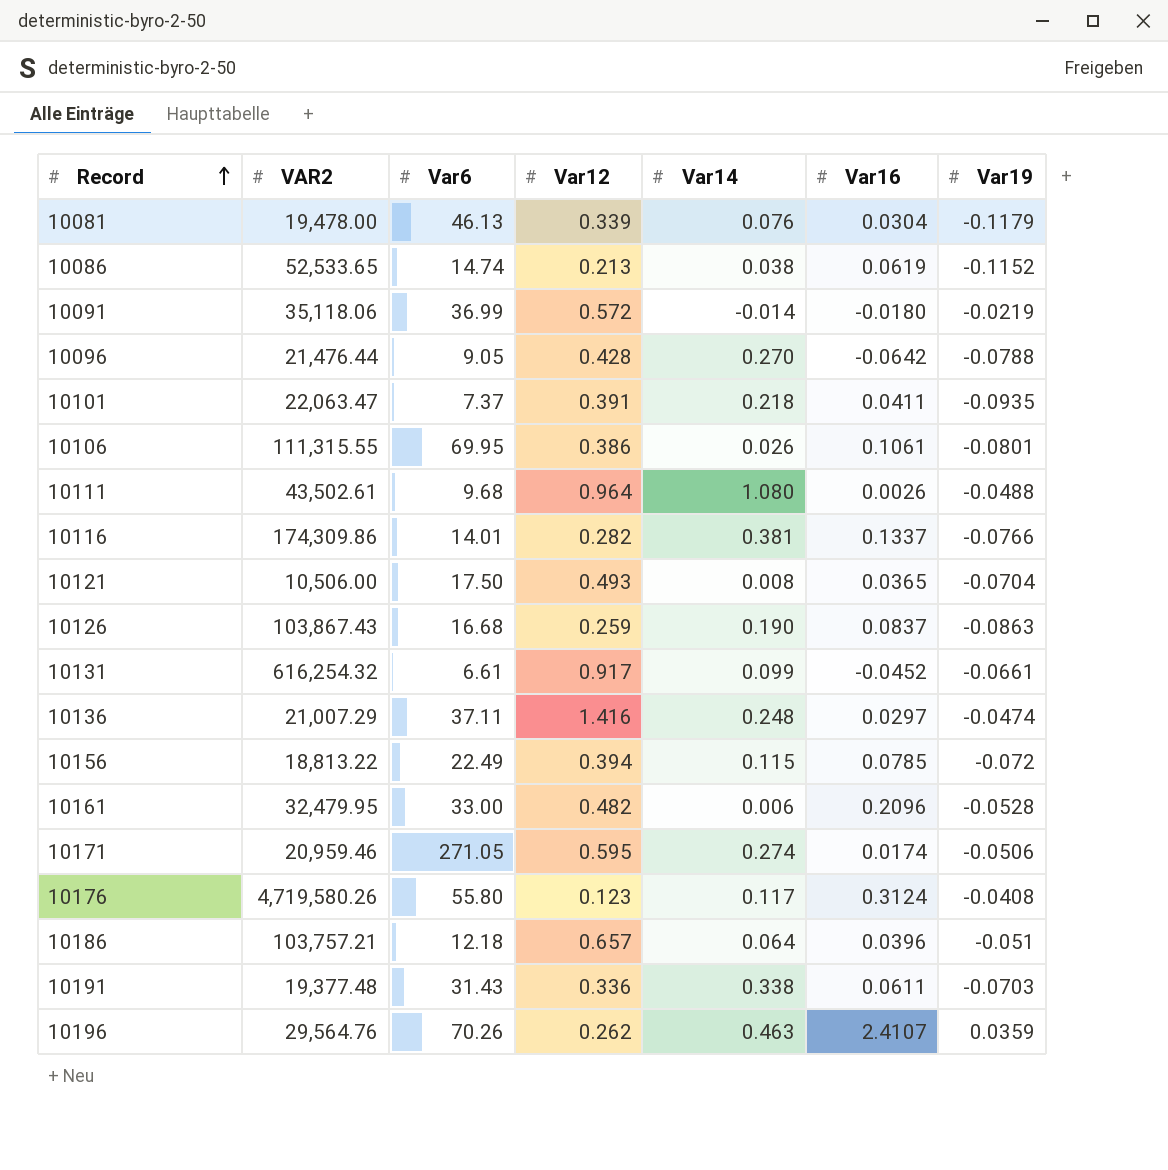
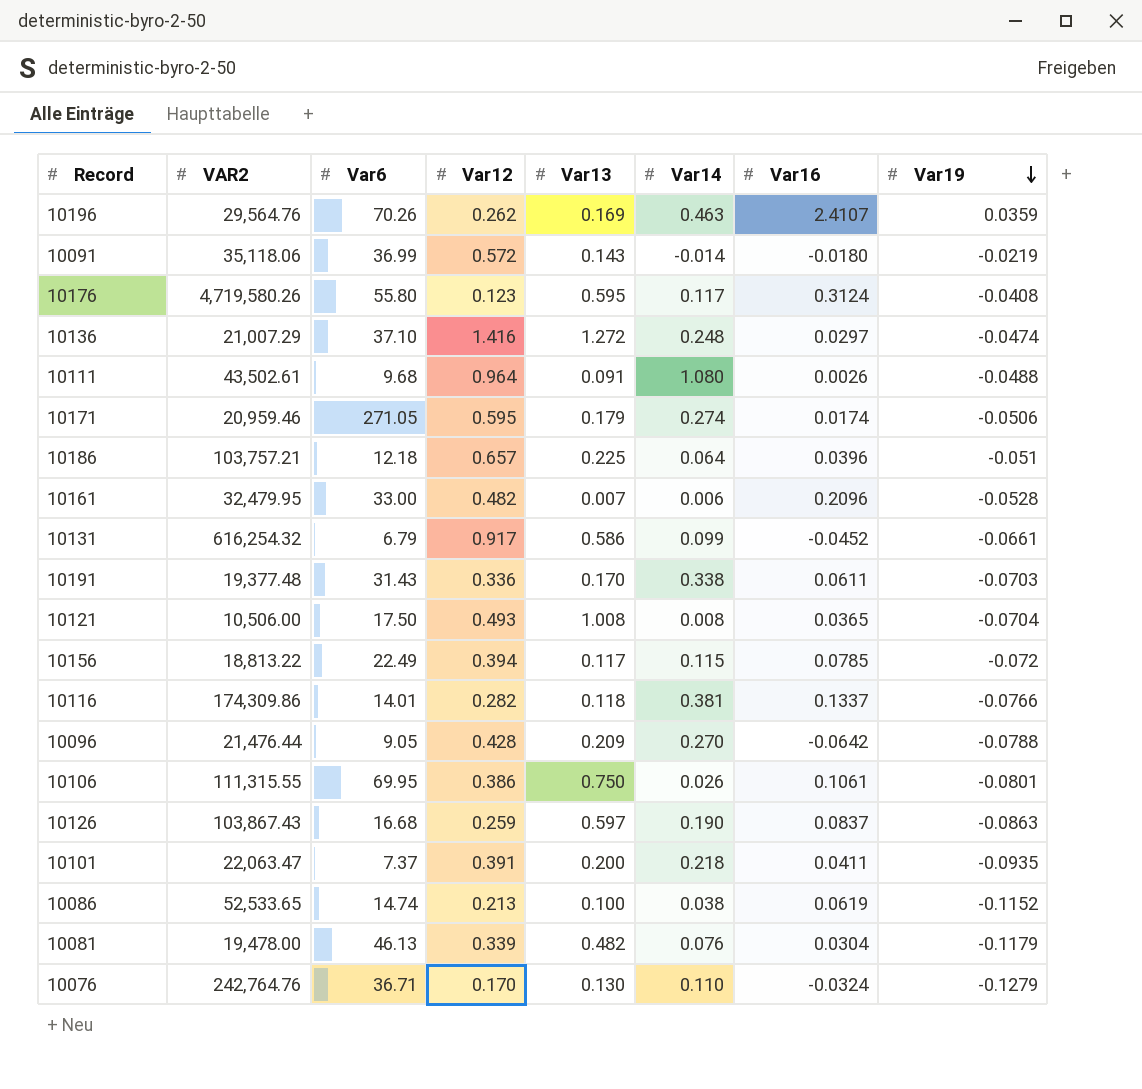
row order: Record ascending -> Var19 descending
column Var13 | position: none -> 5
10136 | Var6: 37.11 -> 37.10
10131 | Var6: 6.61 -> 6.79
row 10076: none -> 242,764.76 | 36.71 | 0.170 | 0.130 | 0.110 | -0.0324 | -0.1279

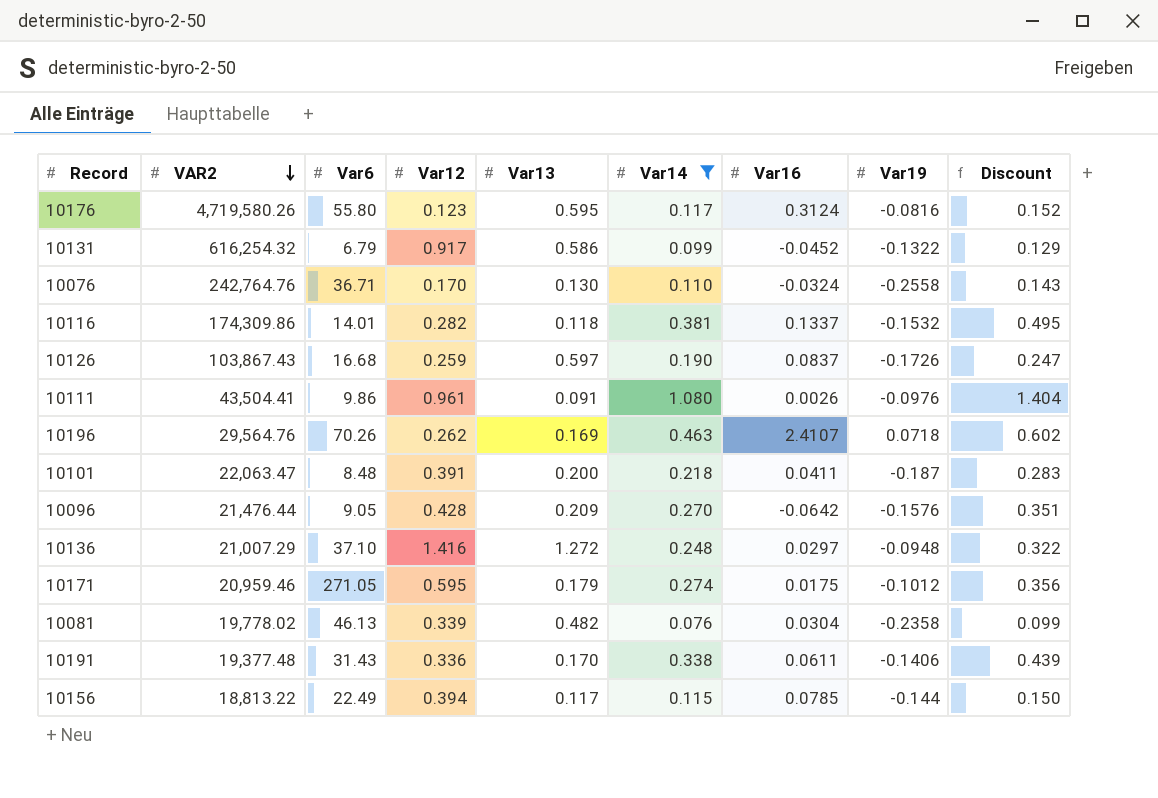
filter: none -> Var14 >= 0.076
row order: Var19 descending -> VAR2 descending
column Discount | formula: none -> [Var14] * 1.3
10176 | Var19: -0.0408 -> -0.0816
10131 | Var19: -0.0661 -> -0.1322
10076 | Var19: -0.1279 -> -0.2558
10116 | Var19: -0.0766 -> -0.1532
10126 | Var19: -0.0863 -> -0.1726
10111 | VAR2: 43,502.61 -> 43,504.41
10111 | Var6: 9.68 -> 9.86
10111 | Var12: 0.964 -> 0.961
10111 | Var19: -0.0488 -> -0.0976
10196 | Var19: 0.0359 -> 0.0718
10101 | Var6: 7.37 -> 8.48
10101 | Var19: -0.0935 -> -0.187
10096 | Var19: -0.0788 -> -0.1576
10136 | Var19: -0.0474 -> -0.0948
10171 | Var16: 0.0174 -> 0.0175
10171 | Var19: -0.0506 -> -0.1012
10081 | VAR2: 19,478.00 -> 19,778.02
10081 | Var19: -0.1179 -> -0.2358
10191 | Var19: -0.0703 -> -0.1406
10156 | Var19: -0.072 -> -0.144

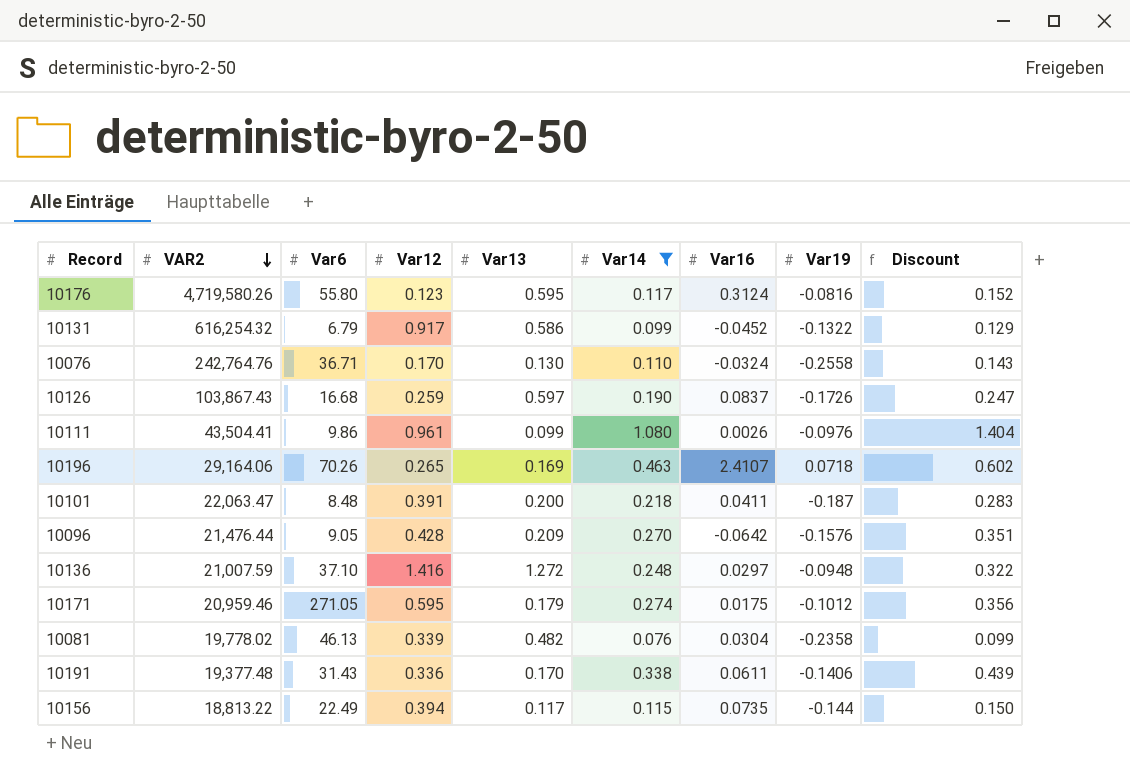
row 10116: 174,309.86 | 14.01 | 0.282 | 0.118 | 0.381 | 0.1337 | -0.1532 | 0.495 -> none
10111 | Var13: 0.091 -> 0.099
10196 | VAR2: 29,564.76 -> 29,164.06
10196 | Var12: 0.262 -> 0.265
10136 | VAR2: 21,007.29 -> 21,007.59
10156 | Var16: 0.0785 -> 0.0735

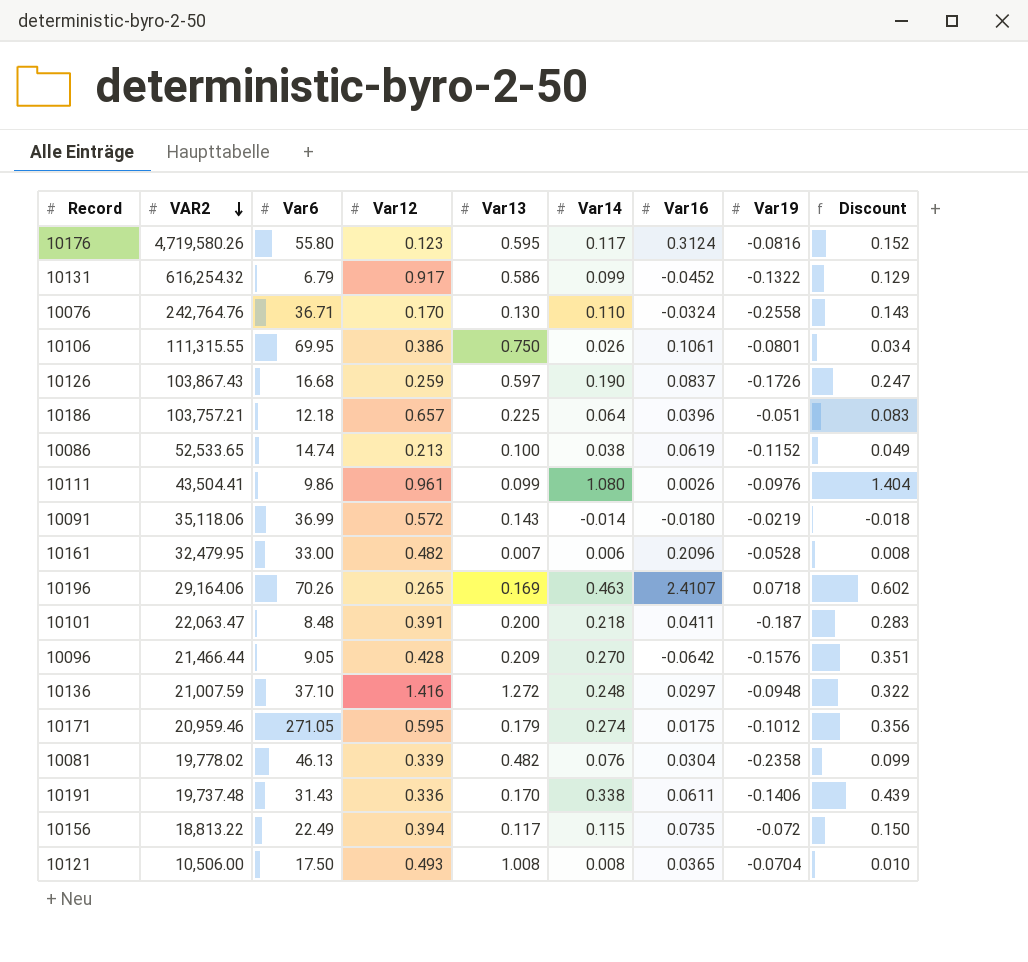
filter: Var14 >= 0.076 -> none
10096 | VAR2: 21,476.44 -> 21,466.44
10191 | VAR2: 19,377.48 -> 19,737.48
10156 | Var19: -0.144 -> -0.072

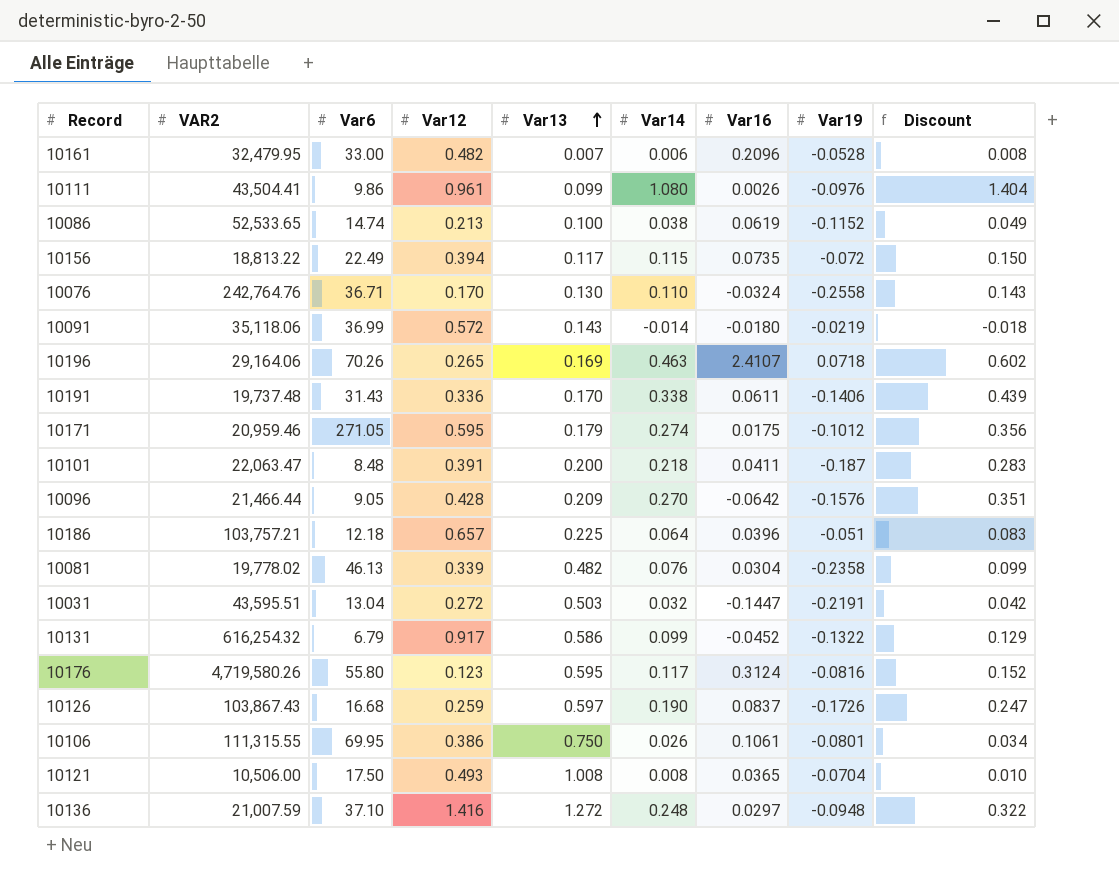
row order: VAR2 descending -> Var13 ascending
row 10031: none -> 43,595.51 | 13.04 | 0.272 | 0.503 | 0.032 | -0.1447 | -0.2191 | 0.042

